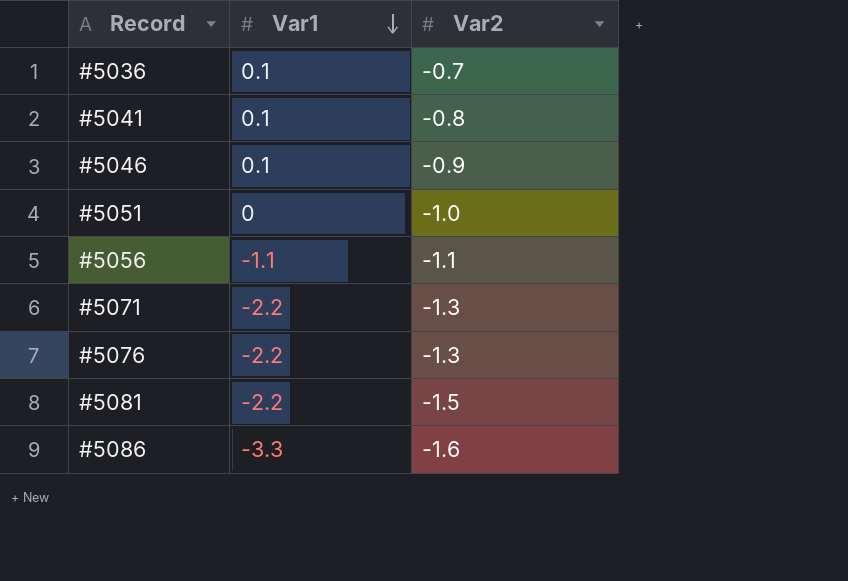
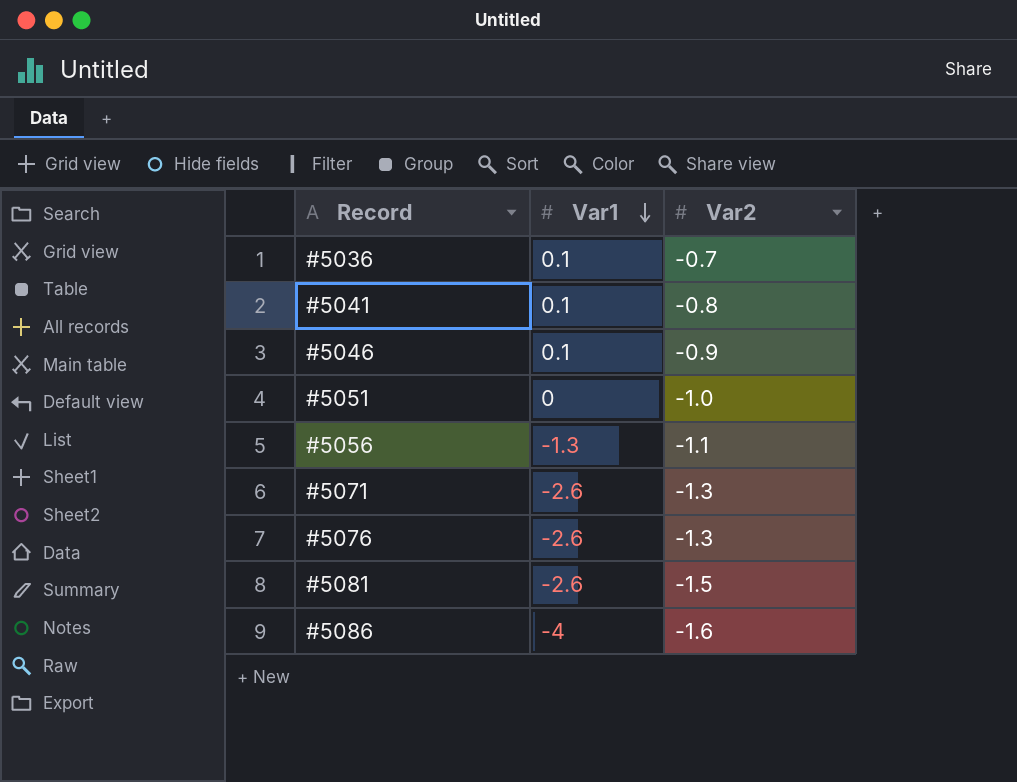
#5056 | Var1: -1.1 -> -1.3
#5071 | Var1: -2.2 -> -2.6
#5076 | Var1: -2.2 -> -2.6
#5081 | Var1: -2.2 -> -2.6
#5086 | Var1: -3.3 -> -4

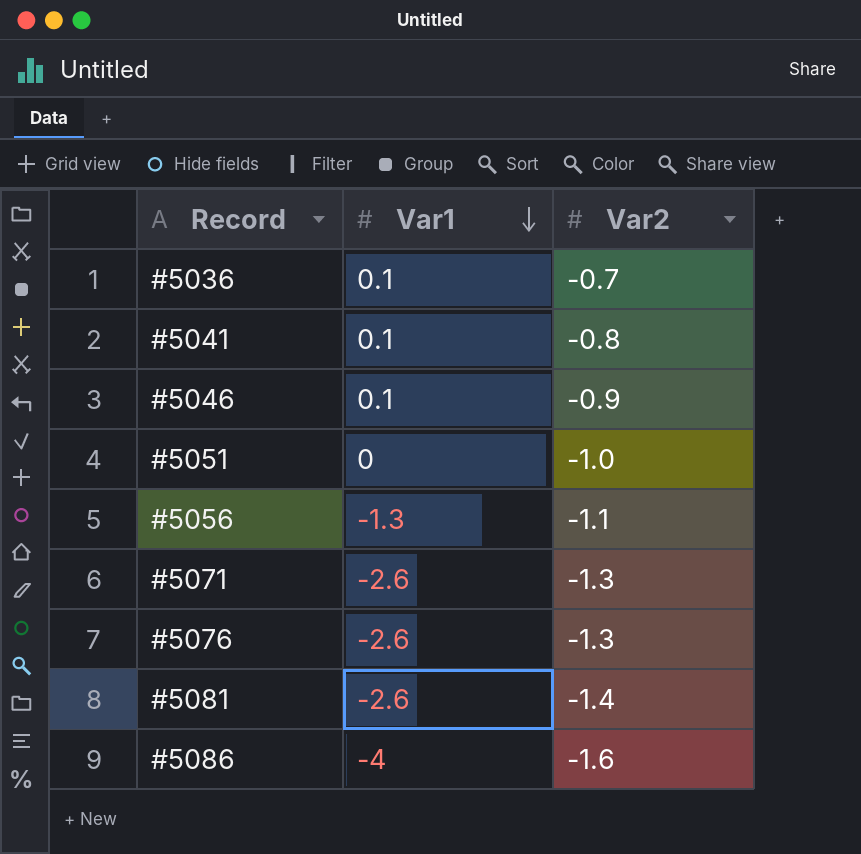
#5081 | Var2: -1.5 -> -1.4

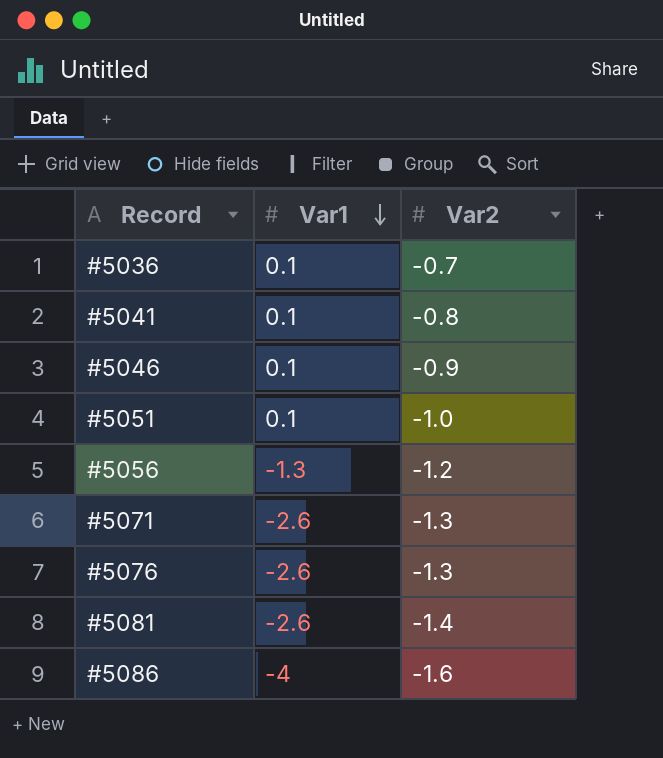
#5051 | Var1: 0 -> 0.1
#5056 | Var2: -1.1 -> -1.2

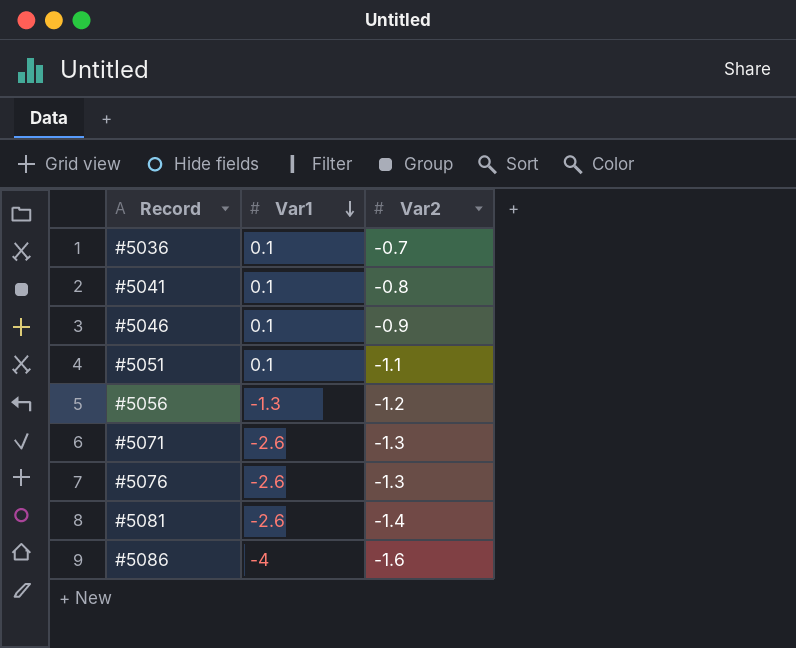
#5051 | Var2: -1.0 -> -1.1

